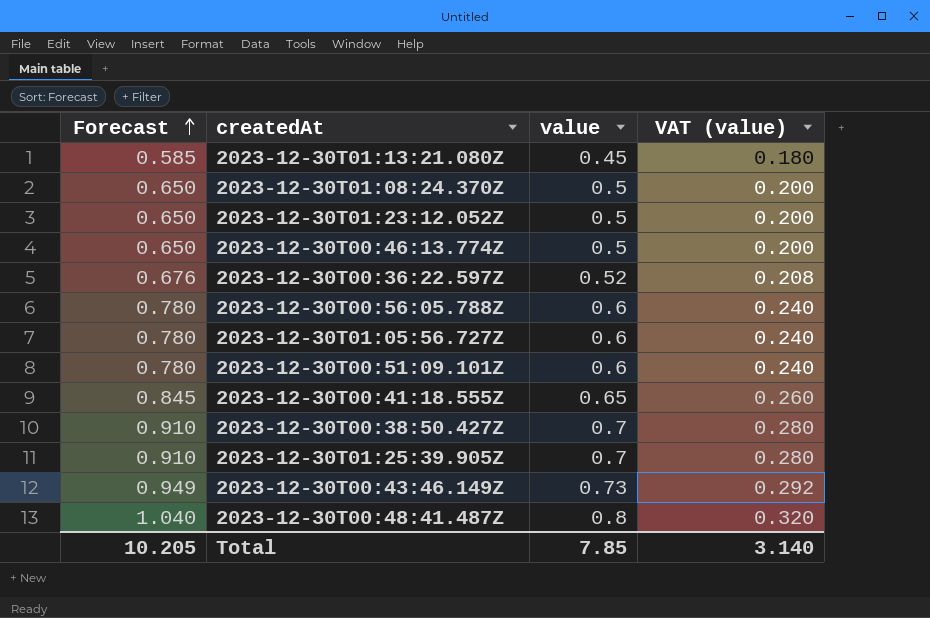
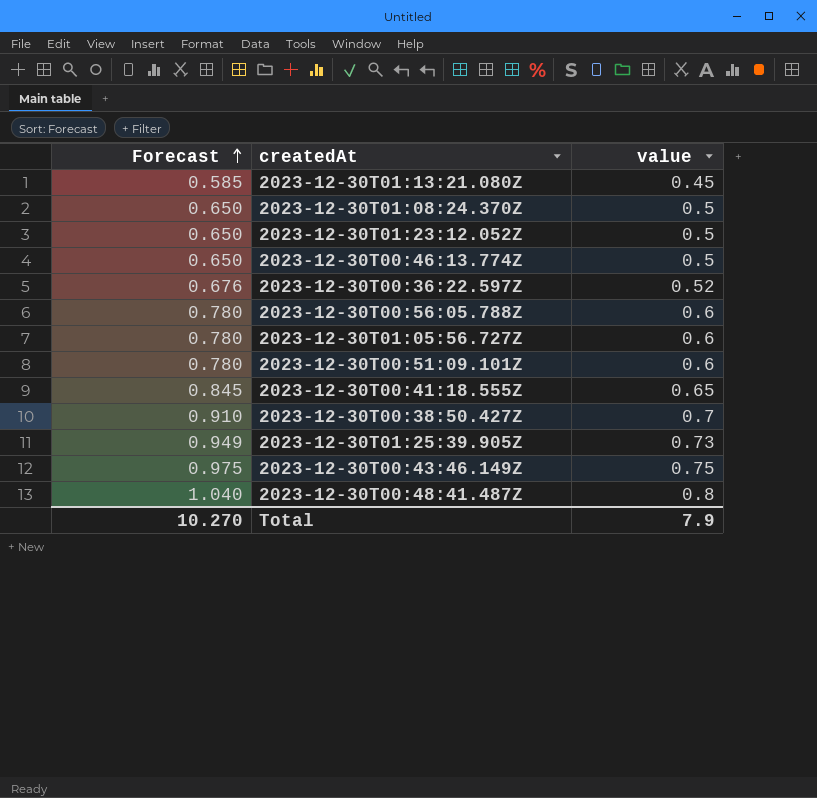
column VAT (value) | formula: [value] * 0.4 -> none
2023-12-30T01:25:39.905Z | Forecast: 0.910 -> 0.949
2023-12-30T01:25:39.905Z | value: 0.7 -> 0.73
2023-12-30T00:43:46.149Z | Forecast: 0.949 -> 0.975
2023-12-30T00:43:46.149Z | value: 0.73 -> 0.75
Total | Forecast: 10.205 -> 10.270
Total | value: 7.85 -> 7.9

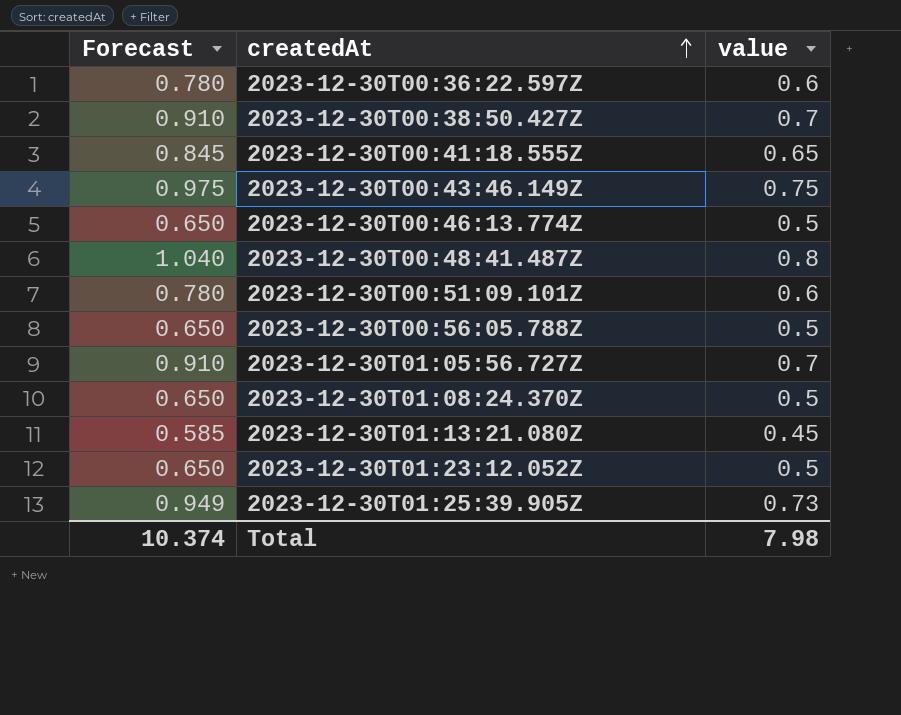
row order: Forecast ascending -> createdAt ascending
2023-12-30T00:36:22.597Z | Forecast: 0.676 -> 0.780
2023-12-30T00:36:22.597Z | value: 0.52 -> 0.6
2023-12-30T00:56:05.788Z | Forecast: 0.780 -> 0.650
2023-12-30T00:56:05.788Z | value: 0.6 -> 0.5
2023-12-30T01:05:56.727Z | Forecast: 0.780 -> 0.910
2023-12-30T01:05:56.727Z | value: 0.6 -> 0.7
Total | Forecast: 10.270 -> 10.374
Total | value: 7.9 -> 7.98

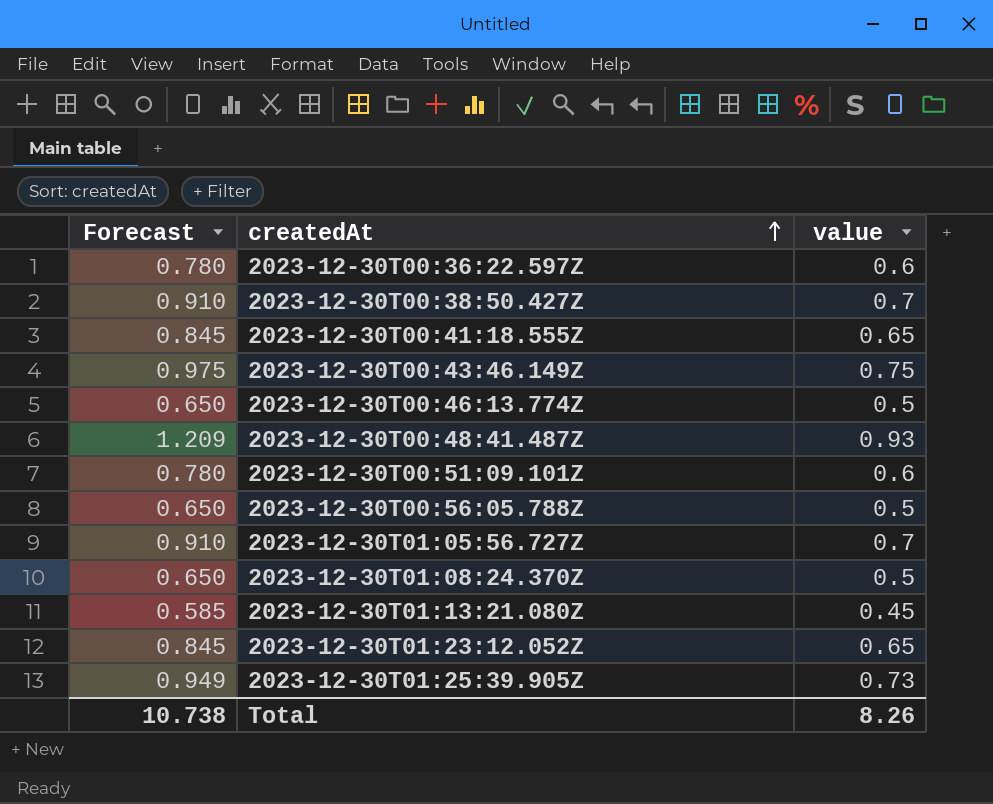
2023-12-30T00:48:41.487Z | Forecast: 1.040 -> 1.209
2023-12-30T00:48:41.487Z | value: 0.8 -> 0.93
2023-12-30T01:23:12.052Z | Forecast: 0.650 -> 0.845
2023-12-30T01:23:12.052Z | value: 0.5 -> 0.65
Total | Forecast: 10.374 -> 10.738
Total | value: 7.98 -> 8.26

